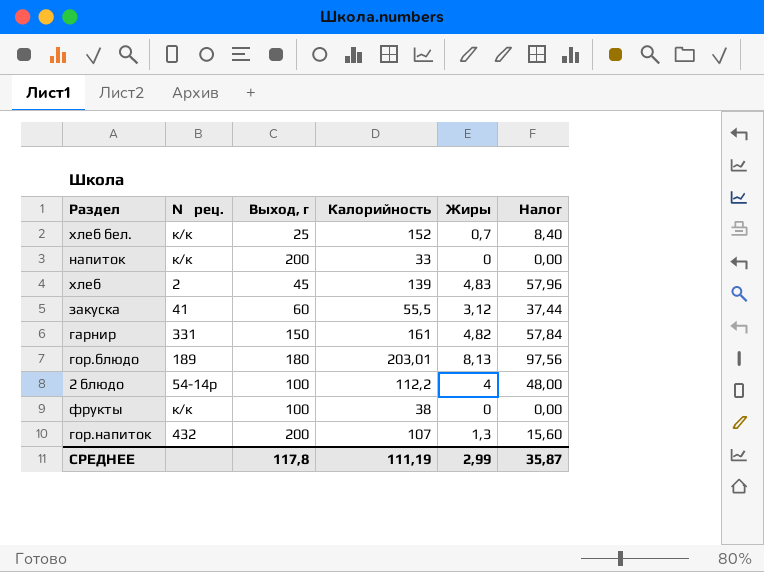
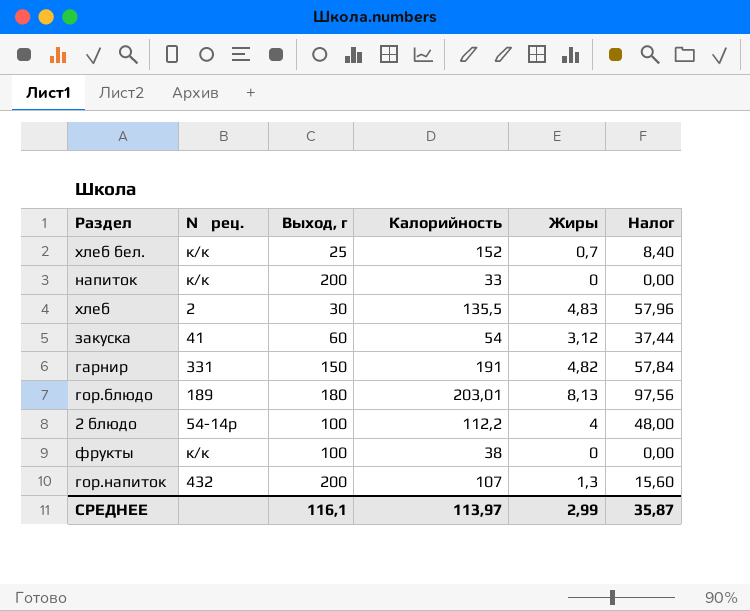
хлеб | Выход, г: 45 -> 30
хлеб | Калорийность: 139 -> 135,5
закуска | Калорийность: 55,5 -> 54
гарнир | Калорийность: 161 -> 191
СРЕДНЕЕ | Выход, г: 117,8 -> 116,1
СРЕДНЕЕ | Калорийность: 111,19 -> 113,97

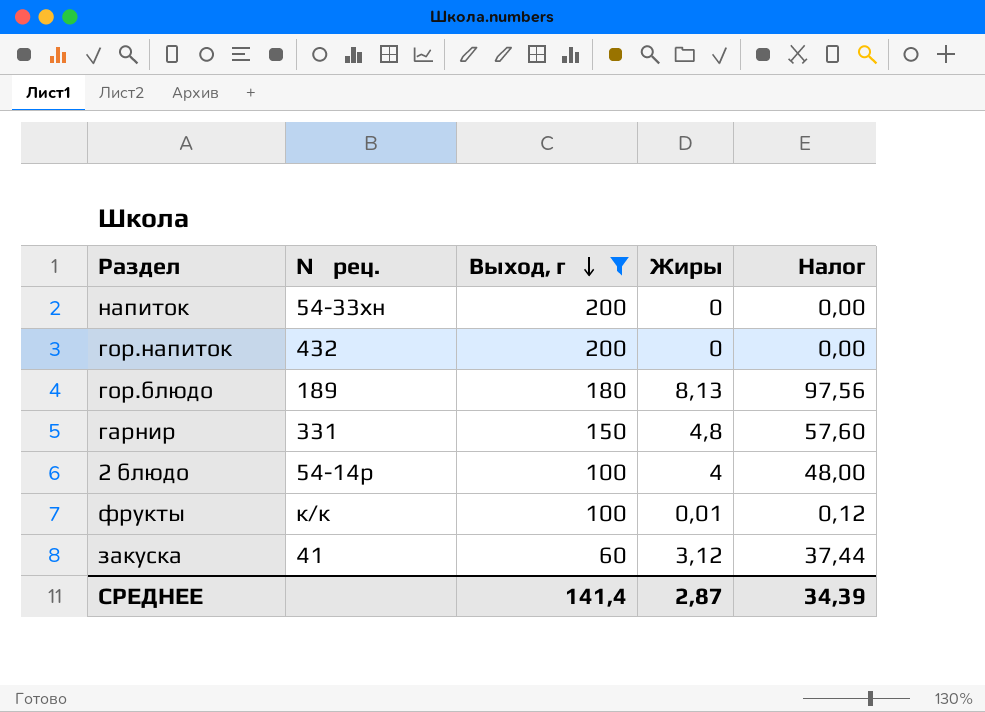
filter: none -> Выход, г >= 60
row order: none -> Выход, г descending
column Калорийность | position: 4 -> none
напиток | № рец.: к/к -> 54-33хн
гор.напиток | Жиры: 1,3 -> 0
гор.напиток | Налог: 15,60 -> 0,00
гарнир | Жиры: 4,82 -> 4,8
гарнир | Налог: 57,84 -> 57,60
фрукты | Жиры: 0 -> 0,01
фрукты | Налог: 0,00 -> 0,12
СРЕДНЕЕ | Выход, г: 116,1 -> 141,4
СРЕДНЕЕ | Жиры: 2,99 -> 2,87
СРЕДНЕЕ | Налог: 35,87 -> 34,39

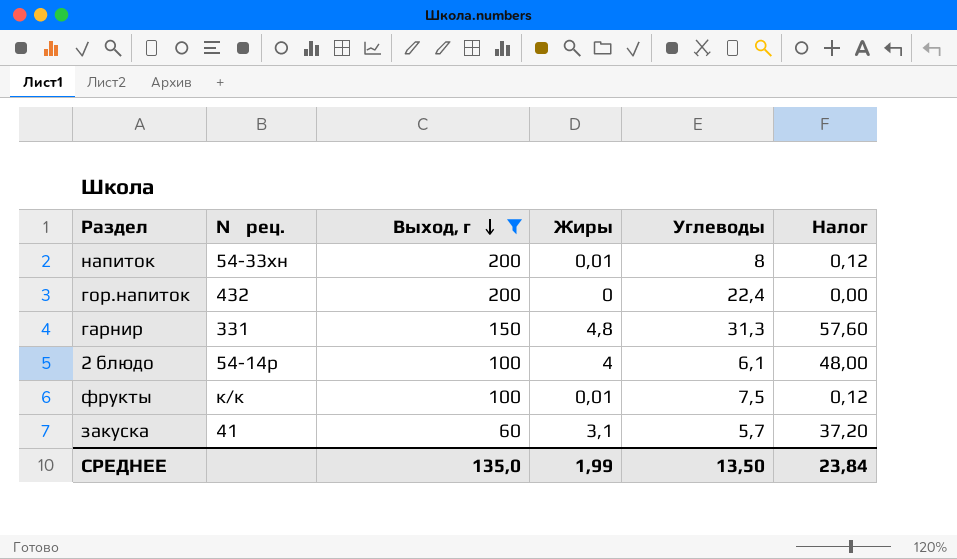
column Углеводы | position: none -> 5
row гор.блюдо: 189 | 180 | 8,13 | 97,56 -> none
напиток | Жиры: 0 -> 0,01
напиток | Налог: 0,00 -> 0,12
закуска | Жиры: 3,12 -> 3,1
закуска | Налог: 37,44 -> 37,20
СРЕДНЕЕ | Выход, г: 141,4 -> 135,0
СРЕДНЕЕ | Жиры: 2,87 -> 1,99
СРЕДНЕЕ | Налог: 34,39 -> 23,84

